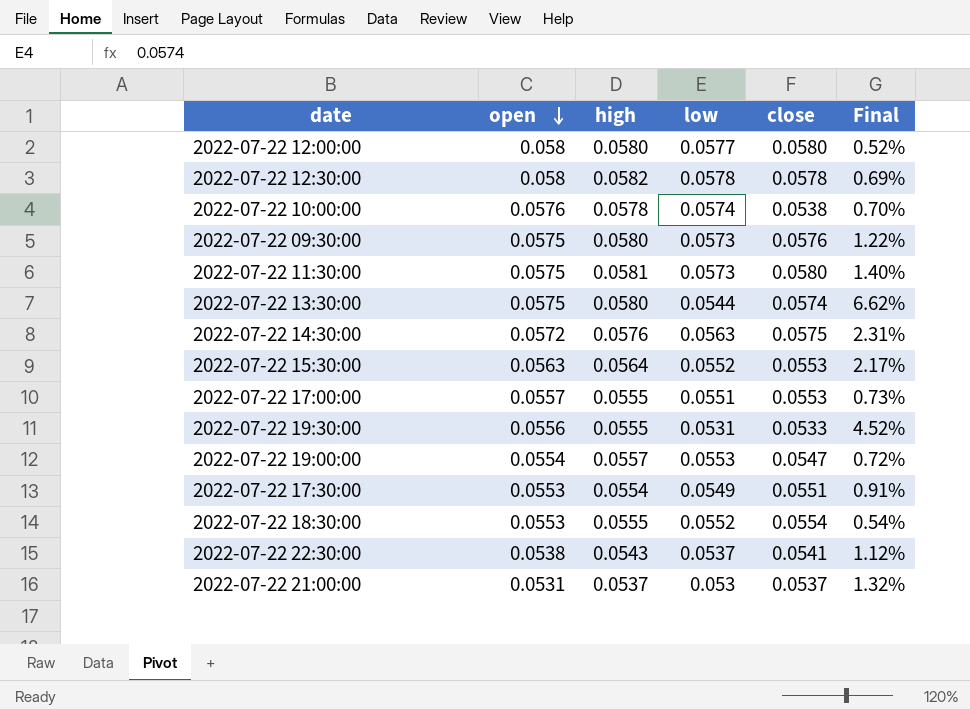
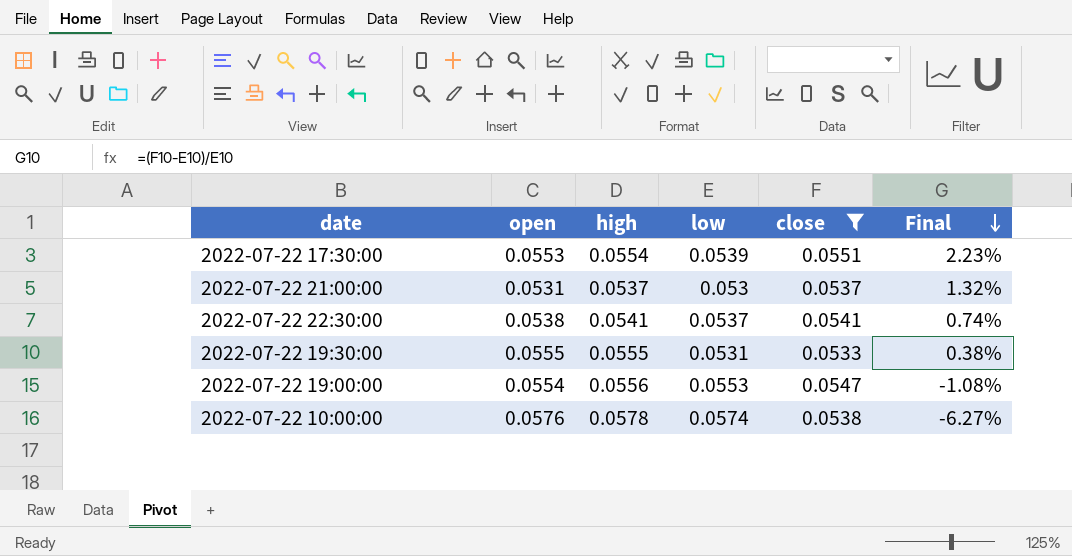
filter: none -> close <= 0.0551
row order: open descending -> Final descending
column Final | formula: ([high] - [low]) / [low] -> ([close] - [low]) / [low]
2022-07-22 17:30:00 | low: 0.0549 -> 0.0539
2022-07-22 22:30:00 | high: 0.0543 -> 0.0541
2022-07-22 19:30:00 | open: 0.0556 -> 0.0555
2022-07-22 19:00:00 | high: 0.0557 -> 0.0556

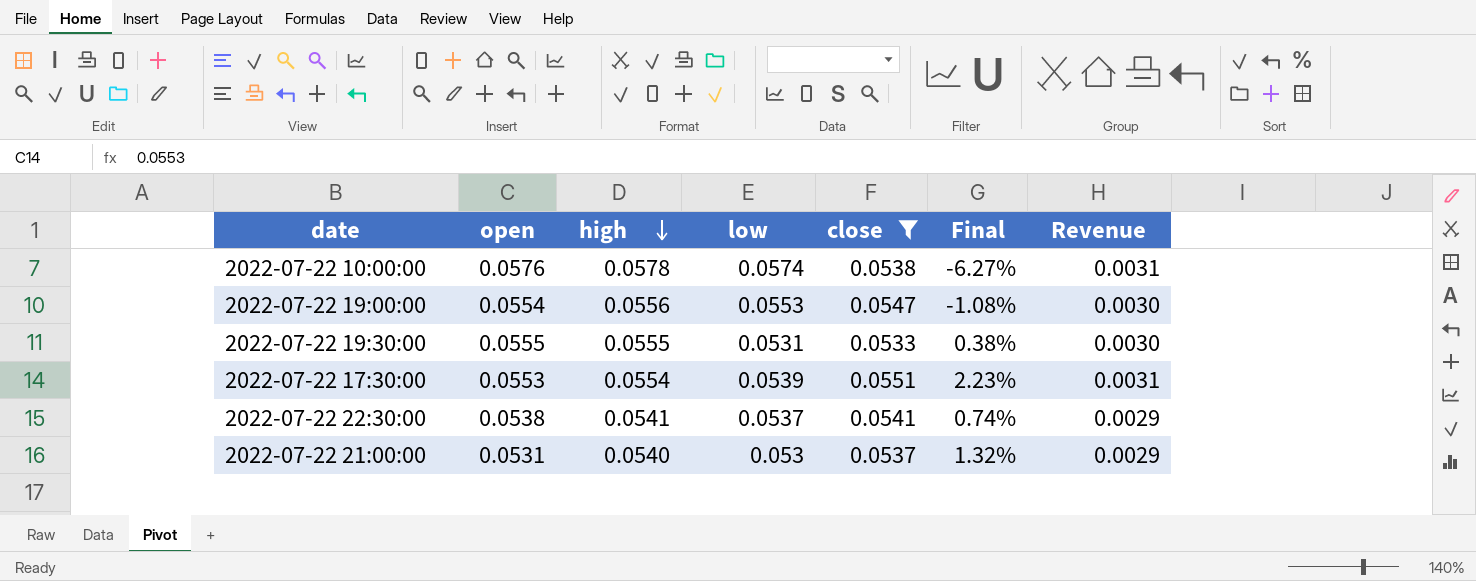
row order: Final descending -> high descending
column Revenue | formula: none -> [high] * [close]
2022-07-22 21:00:00 | high: 0.0537 -> 0.0540

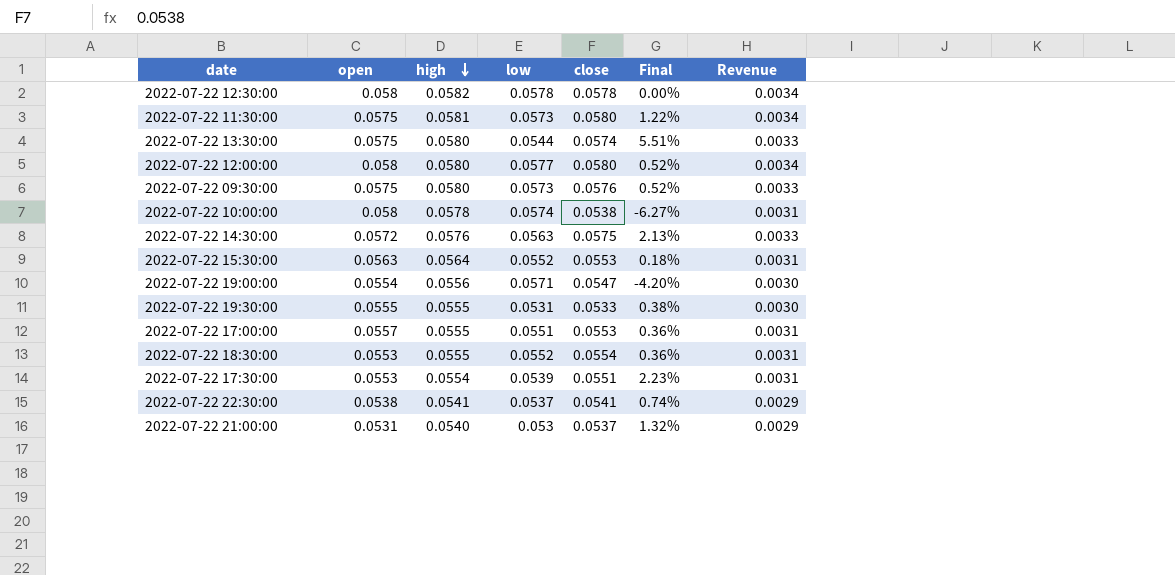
filter: close <= 0.0551 -> none
2022-07-22 10:00:00 | open: 0.0576 -> 0.058
2022-07-22 19:00:00 | low: 0.0553 -> 0.0571
2022-07-22 19:00:00 | Final: -1.08% -> -4.20%

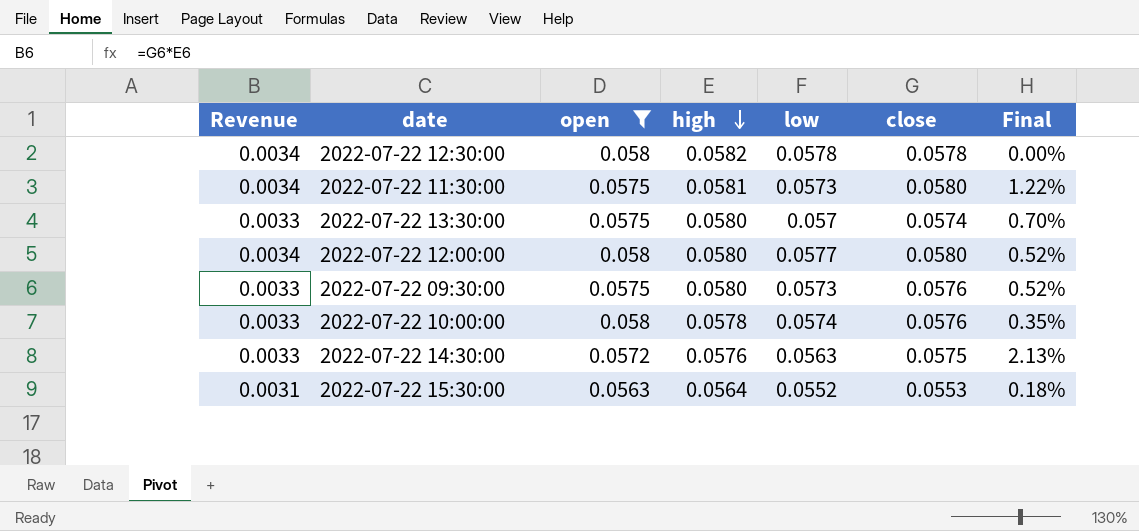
filter: none -> open >= 0.0563
column Revenue | position: 7 -> 1
2022-07-22 13:30:00 | low: 0.0544 -> 0.057
2022-07-22 13:30:00 | Final: 5.51% -> 0.70%
2022-07-22 10:00:00 | Revenue: 0.0031 -> 0.0033
2022-07-22 10:00:00 | close: 0.0538 -> 0.0576
2022-07-22 10:00:00 | Final: -6.27% -> 0.35%

